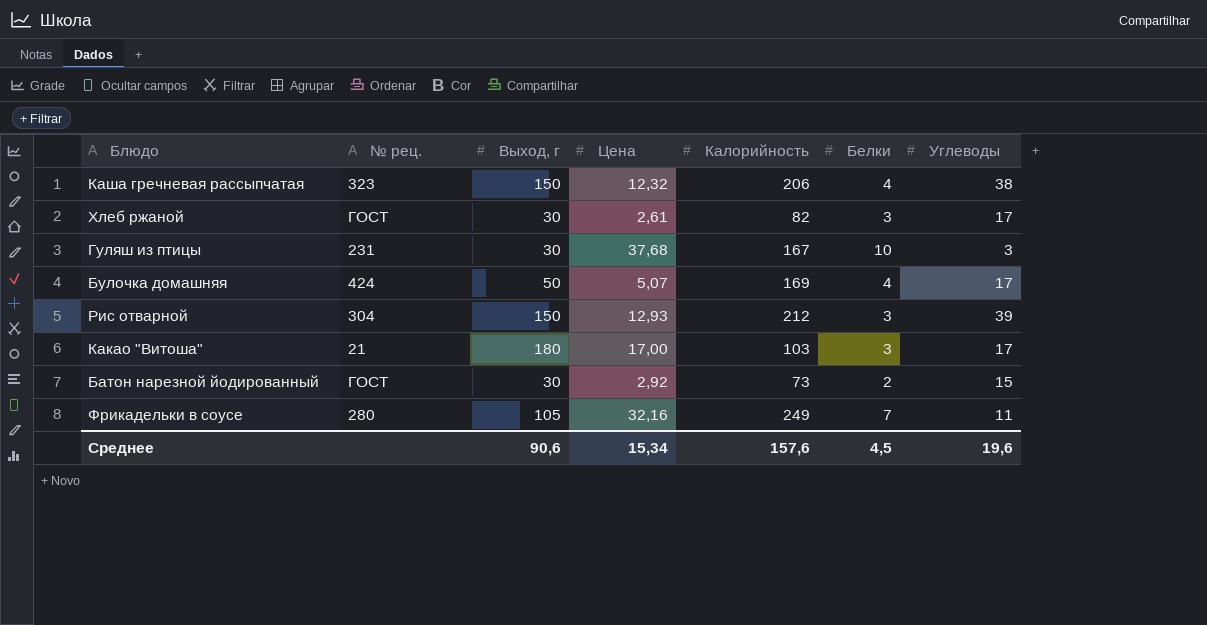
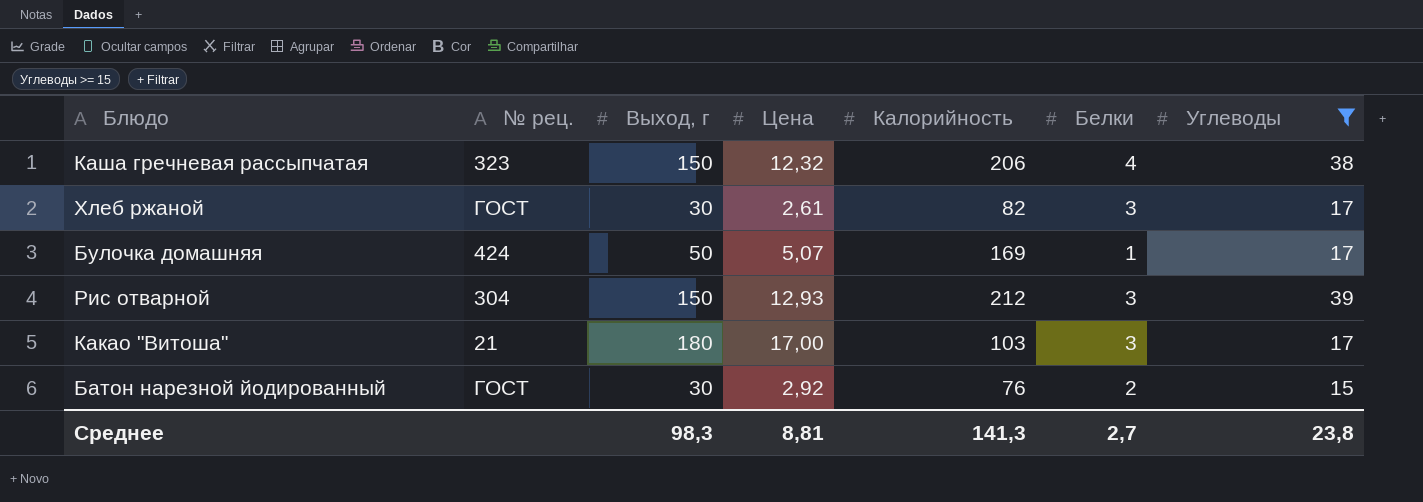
filter: none -> Углеводы >= 15
Булочка домашняя | Белки: 4 -> 1
Батон нарезной йодированный | Калорийность: 73 -> 76
Среднее | Выход, г: 90,6 -> 98,3
Среднее | Цена: 15,34 -> 8,81
Среднее | Калорийность: 157,6 -> 141,3
Среднее | Белки: 4,5 -> 2,7
Среднее | Углеводы: 19,6 -> 23,8

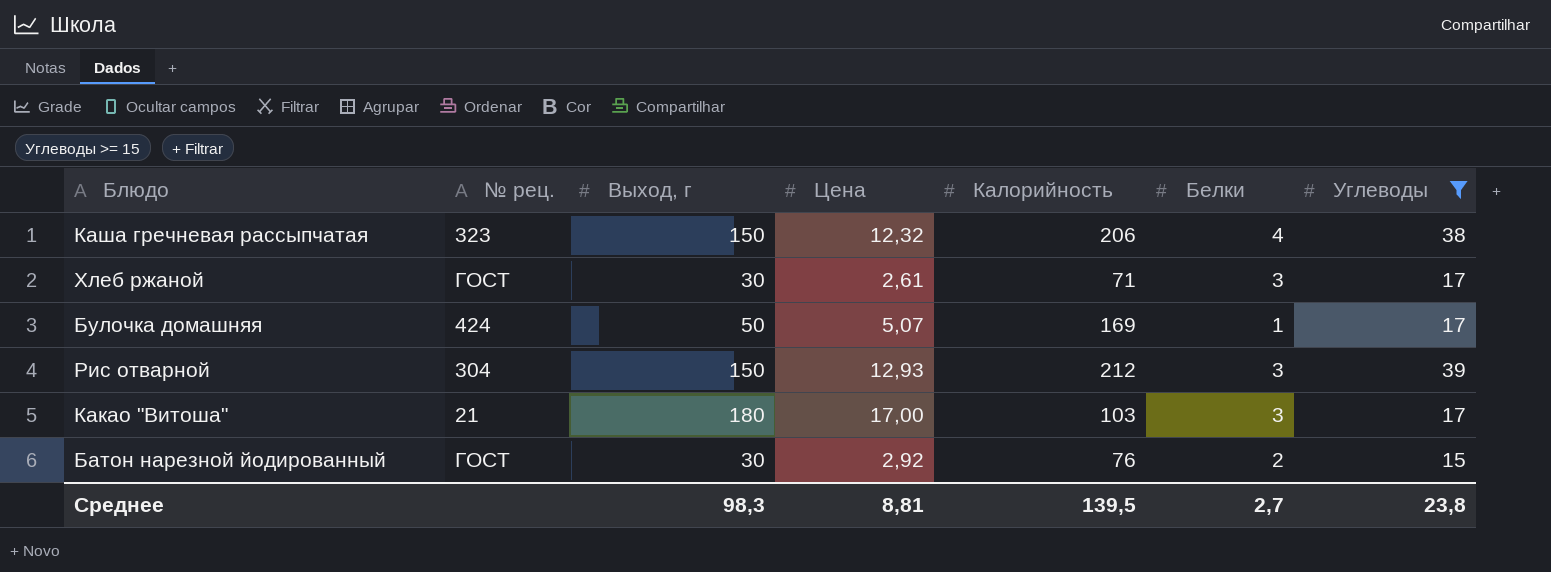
Хлеб ржаной | Калорийность: 82 -> 71
Среднее | Калорийность: 141,3 -> 139,5

